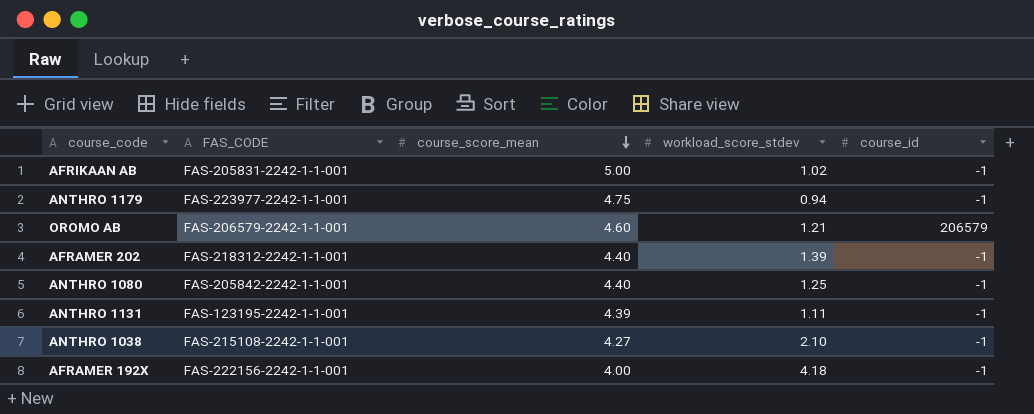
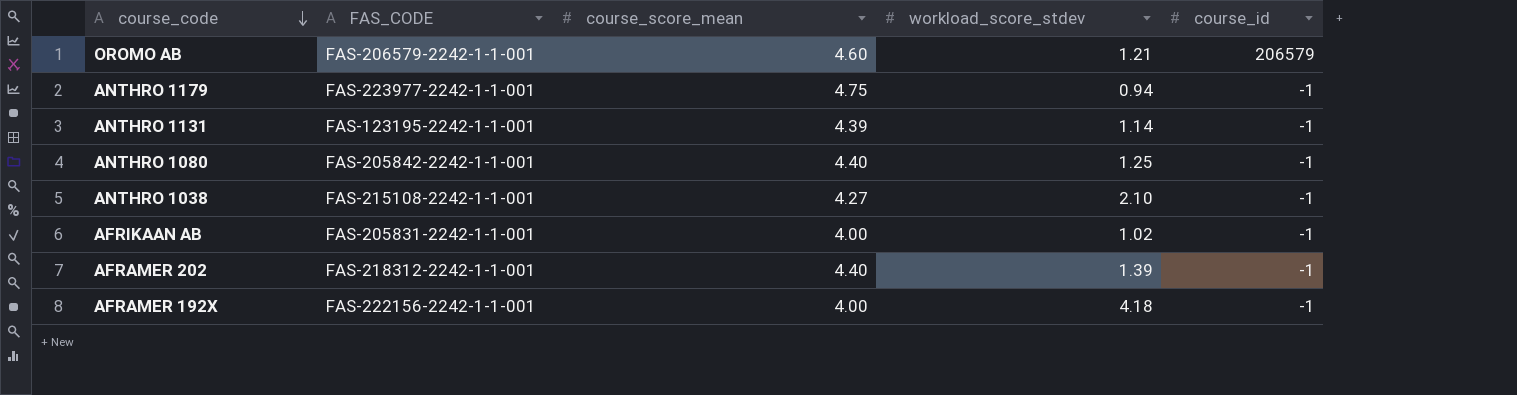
row order: course_score_mean descending -> course_code descending
ANTHRO 1131 | workload_score_stdev: 1.11 -> 1.14
AFRIKAAN AB | course_score_mean: 5.00 -> 4.00

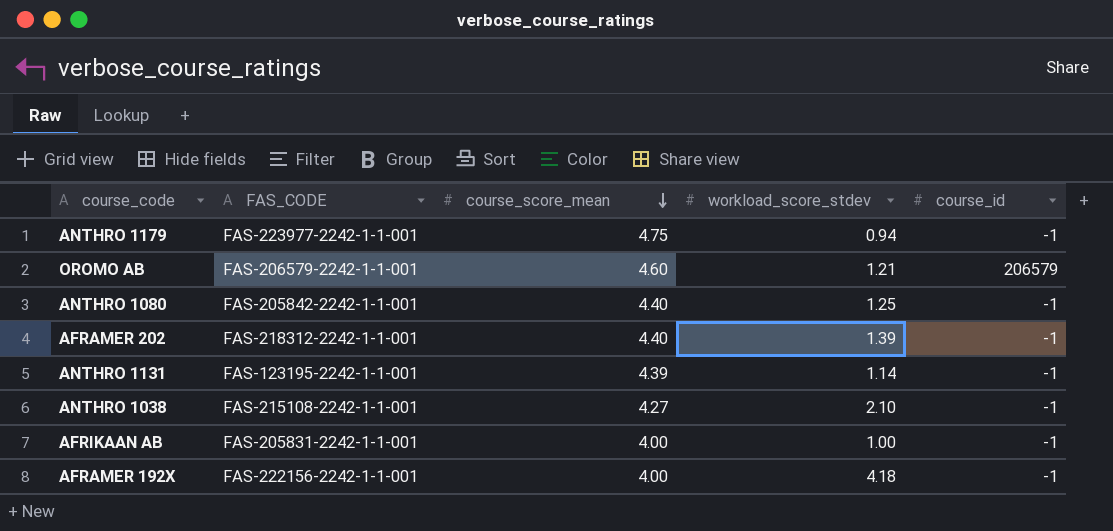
row order: course_code descending -> course_score_mean descending
AFRIKAAN AB | workload_score_stdev: 1.02 -> 1.00

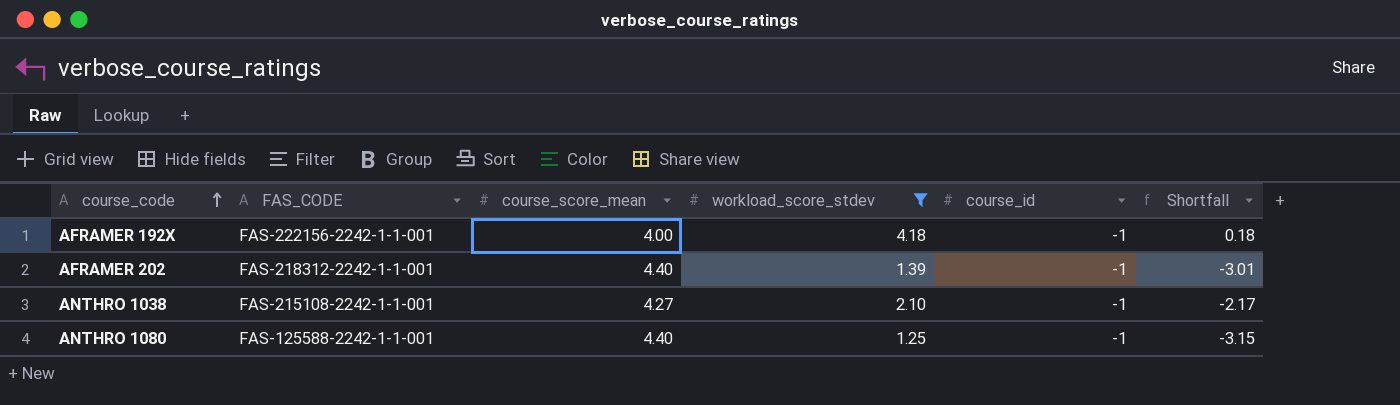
filter: none -> workload_score_stdev >= 1.25
row order: course_score_mean descending -> course_code ascending
column Shortfall | formula: none -> [workload_score_stdev] - [course_score_mean]
ANTHRO 1080 | FAS_CODE: FAS-205842-2242-1-1-001 -> FAS-125588-2242-1-1-001

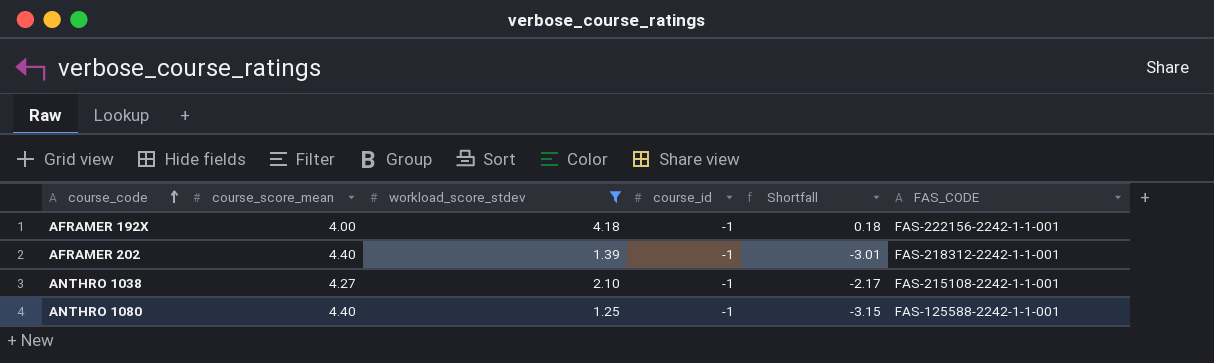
column FAS_CODE | position: 2 -> 6

